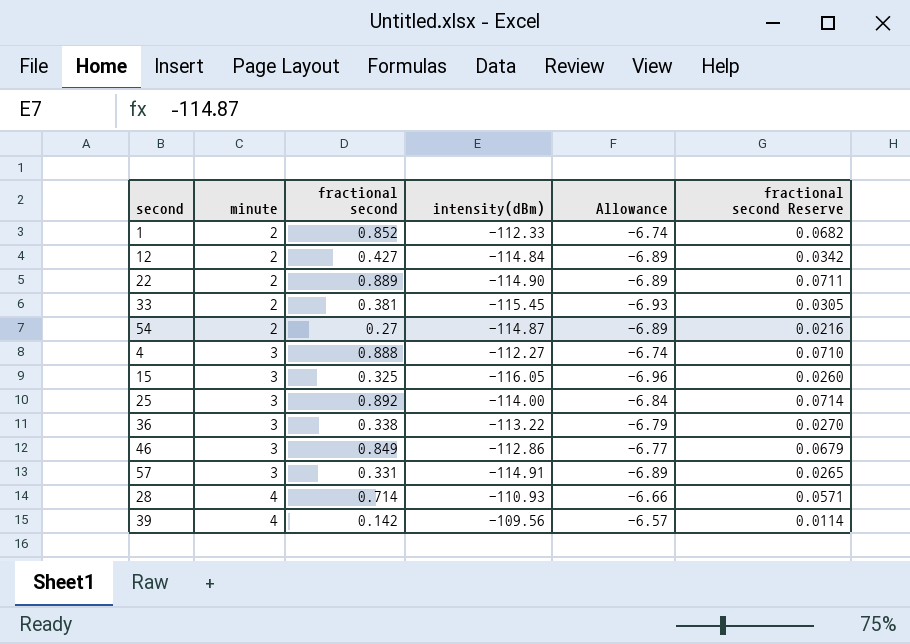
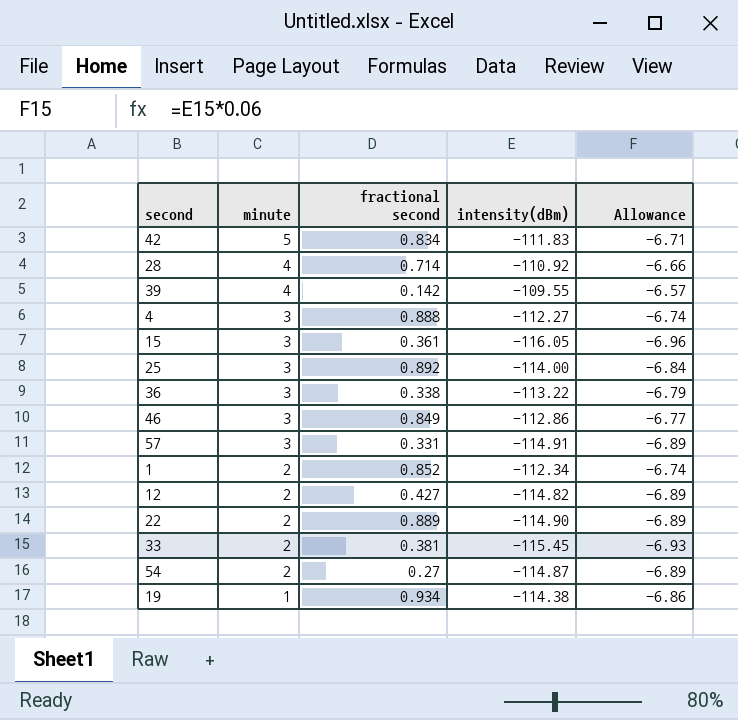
row order: minute ascending -> minute descending
column fractional second Reserve | formula: [fractional second] * 0.08 -> none
row 42: none -> 5 | 0.834 | -111.83 | -6.71
28 | intensity(dBm): -110.93 -> -110.92
39 | intensity(dBm): -109.56 -> -109.55
15 | fractional second: 0.325 -> 0.361
1 | intensity(dBm): -112.33 -> -112.34
12 | intensity(dBm): -114.84 -> -114.82
row 19: none -> 1 | 0.934 | -114.38 | -6.86

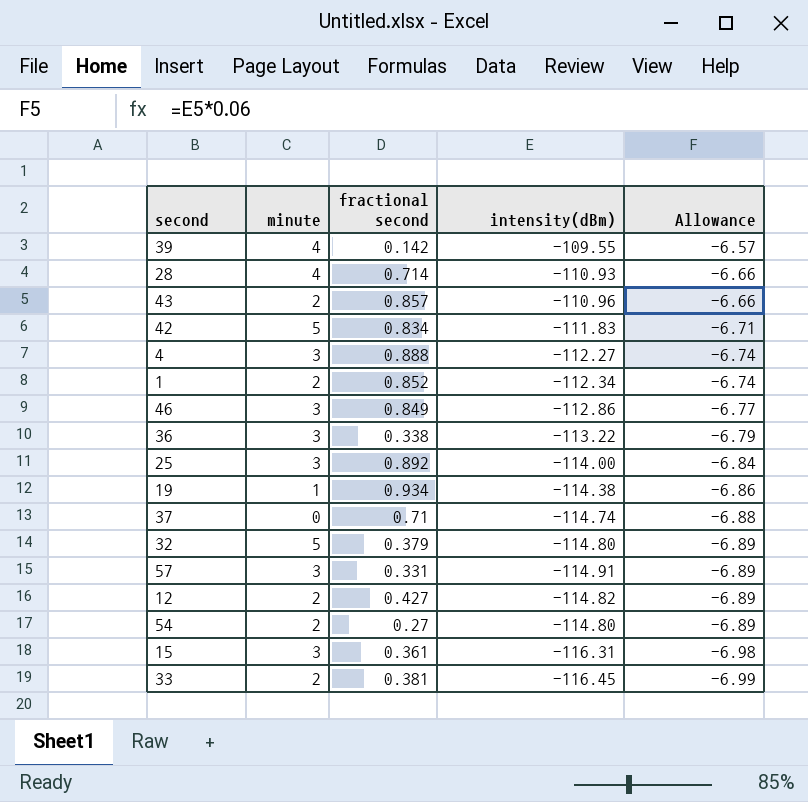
row order: minute descending -> Allowance descending
row 22: 2 | 0.889 | -114.90 | -6.89 -> none
28 | intensity(dBm): -110.92 -> -110.93
row 43: none -> 2 | 0.857 | -110.96 | -6.66
row 37: none -> 0 | 0.71 | -114.74 | -6.88
row 32: none -> 5 | 0.379 | -114.80 | -6.89
54 | intensity(dBm): -114.87 -> -114.80
15 | intensity(dBm): -116.05 -> -116.31
15 | Allowance: -6.96 -> -6.98
33 | intensity(dBm): -115.45 -> -116.45
33 | Allowance: -6.93 -> -6.99

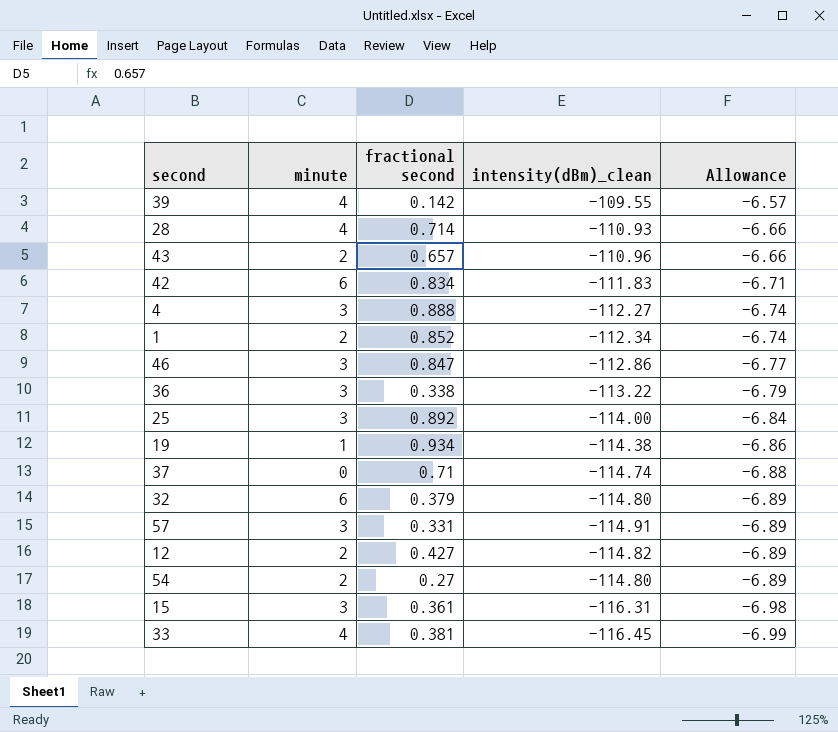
column name: intensity(dBm) -> intensity(dBm)_clean
43 | fractional second: 0.857 -> 0.657
42 | minute: 5 -> 6
46 | fractional second: 0.849 -> 0.847
32 | minute: 5 -> 6
33 | minute: 2 -> 4

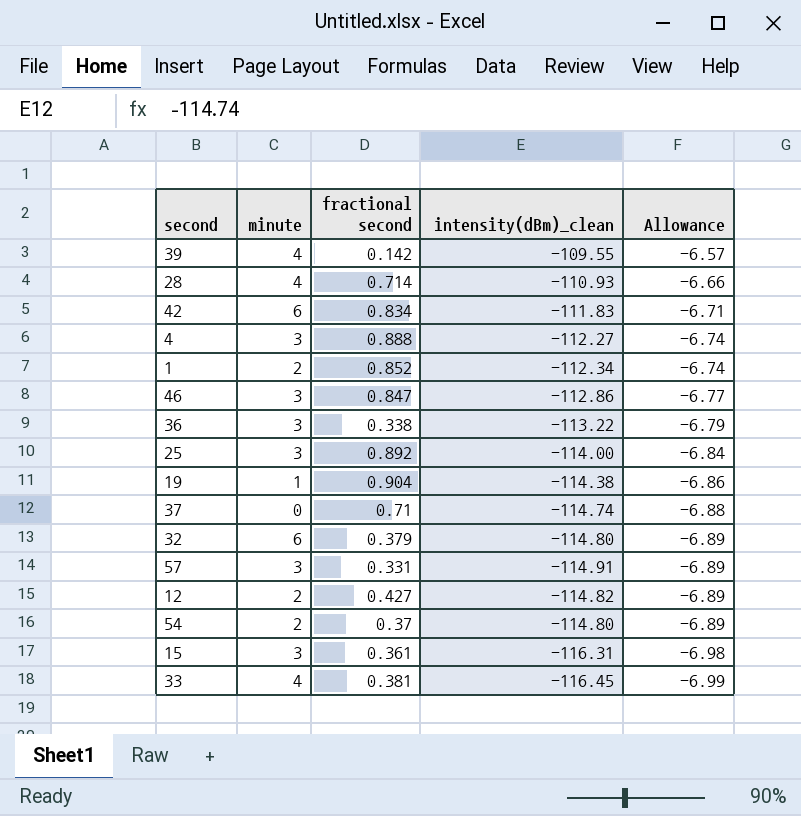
row 43: 2 | 0.657 | -110.96 | -6.66 -> none
19 | fractional second: 0.934 -> 0.904
54 | fractional second: 0.27 -> 0.37

